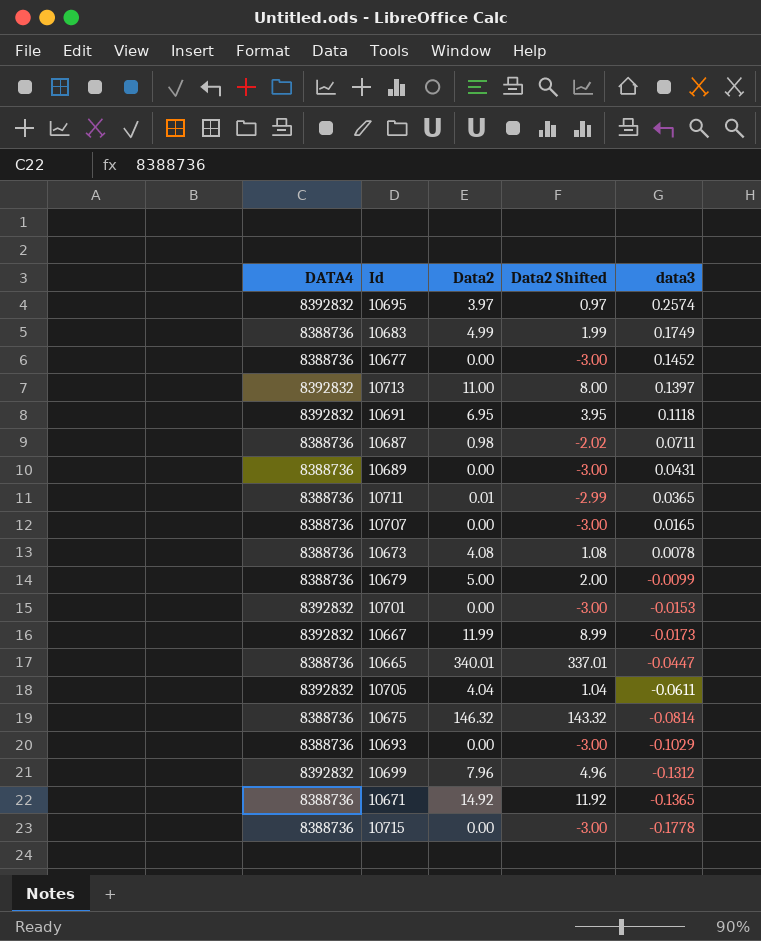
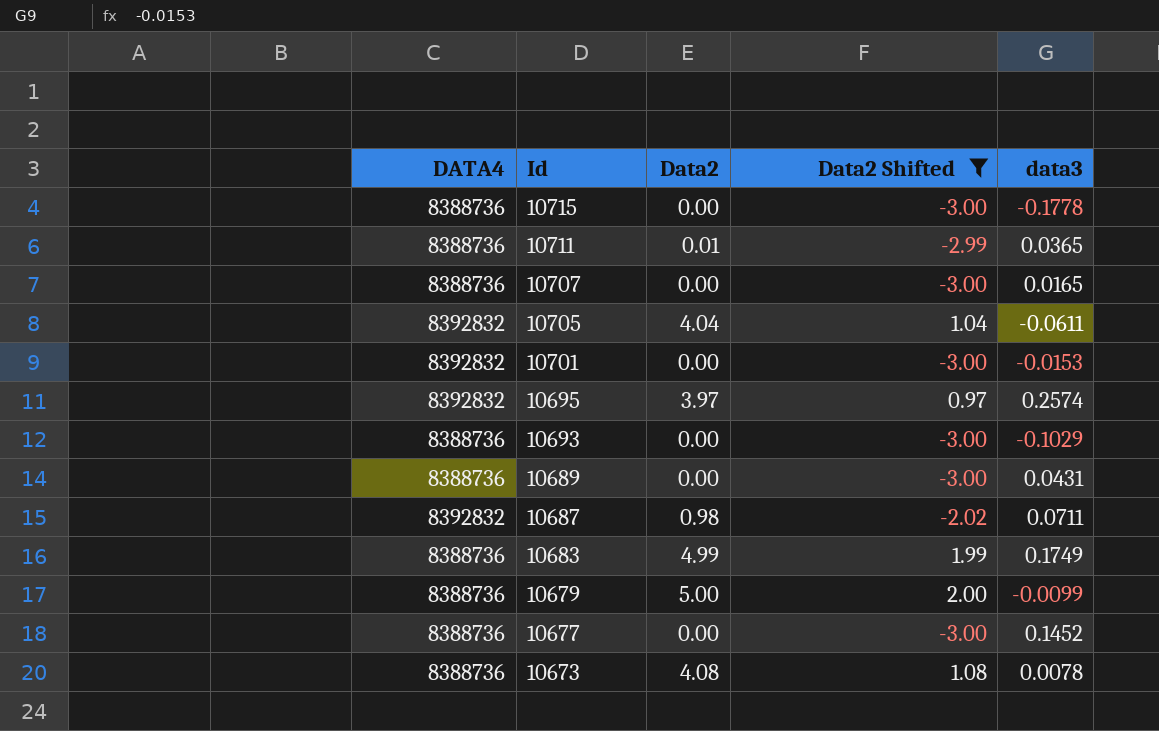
filter: none -> Data2 Shifted <= 2.00
row order: data3 descending -> Id descending
10687 | DATA4: 8388736 -> 8392832

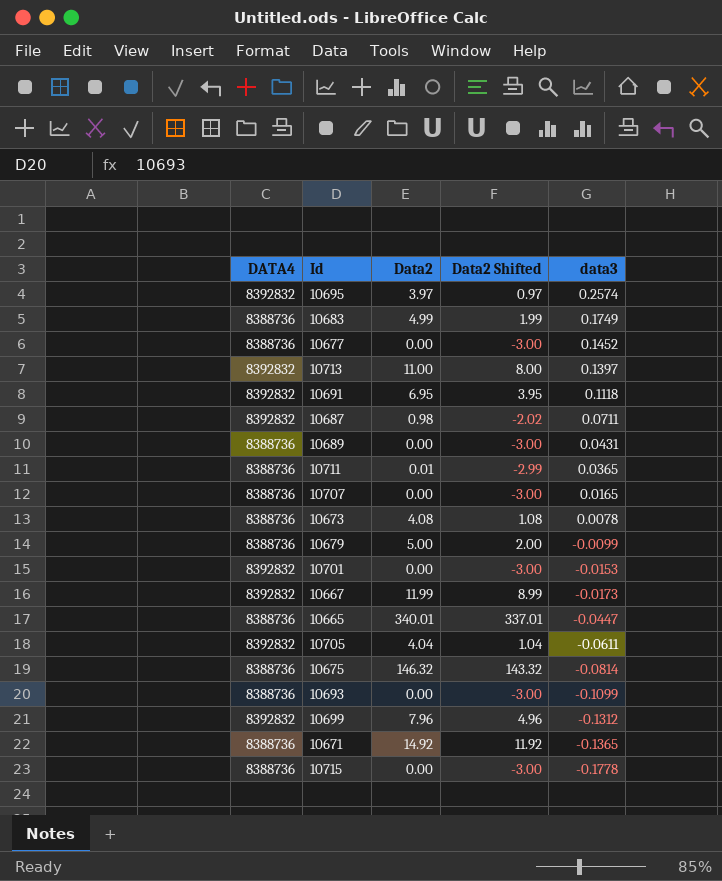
filter: Data2 Shifted <= 2.00 -> none
row order: Id descending -> data3 descending
10693 | data3: -0.1029 -> -0.1099

